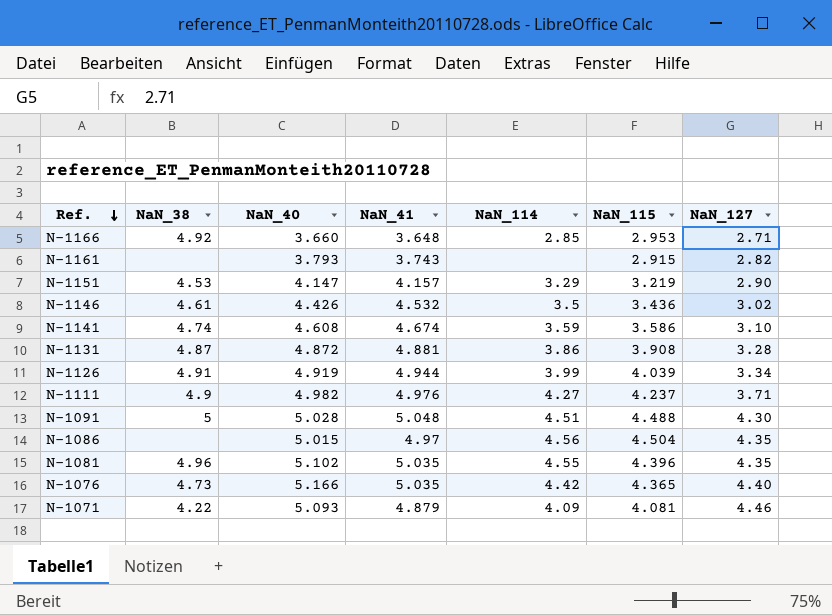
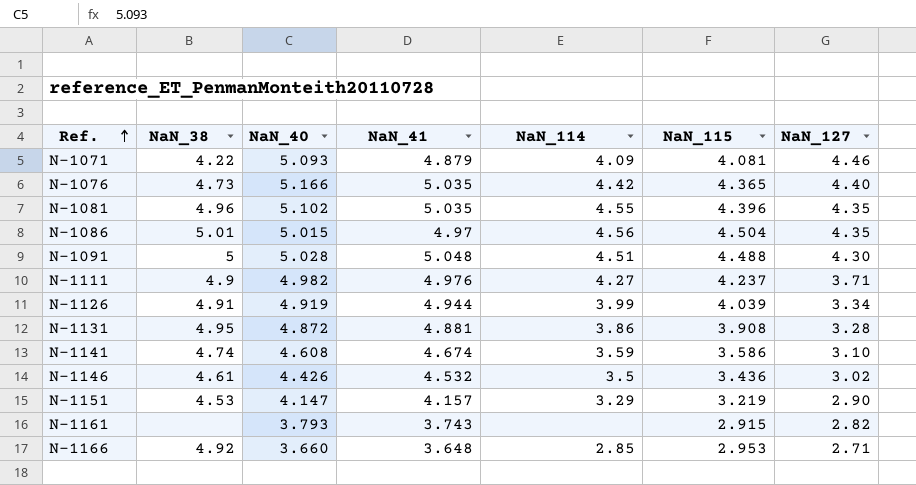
row order: Ref. descending -> Ref. ascending
N-1086 | NaN_38: none -> 5.01
N-1131 | NaN_38: 4.87 -> 4.95

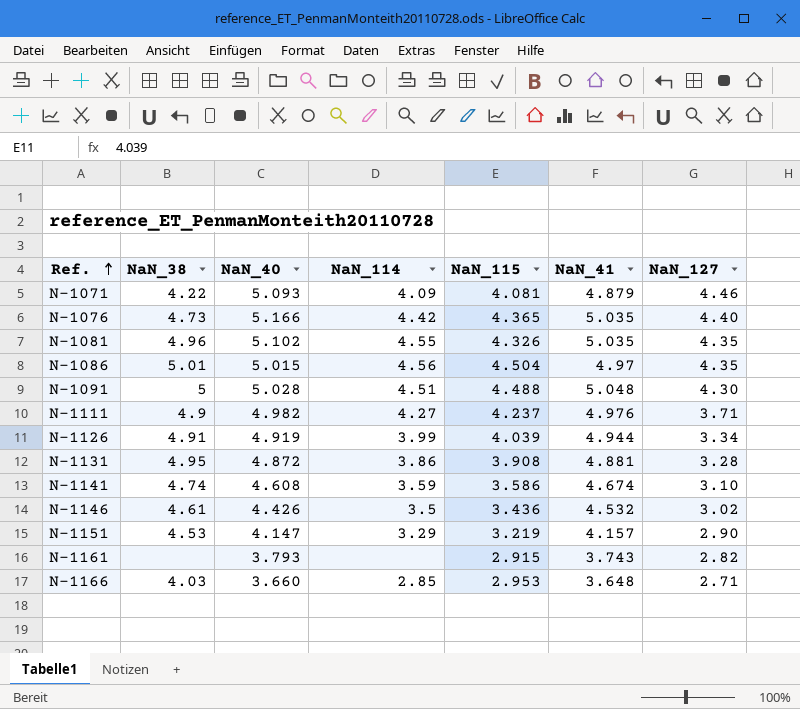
column NaN_41 | position: 4 -> 6
N-1081 | NaN_115: 4.396 -> 4.326
N-1166 | NaN_38: 4.92 -> 4.03

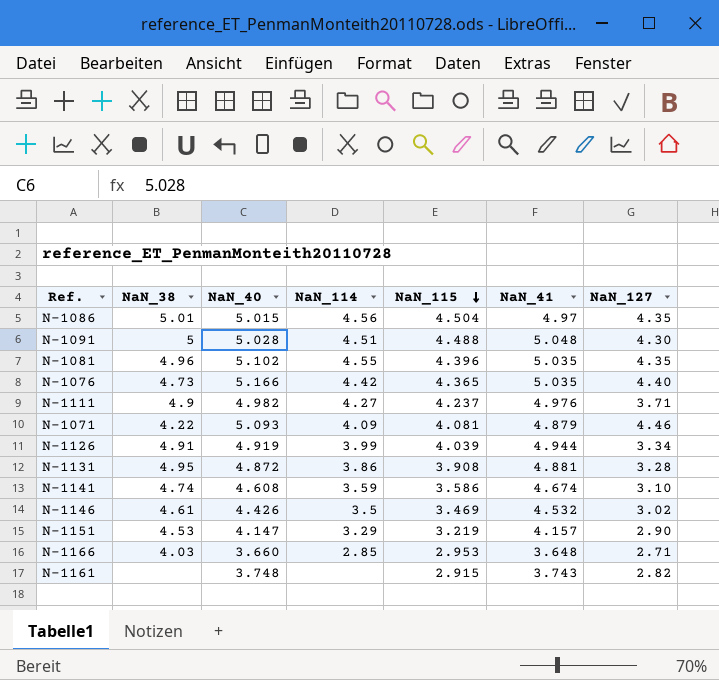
row order: Ref. ascending -> NaN_115 descending
N-1081 | NaN_115: 4.326 -> 4.396
N-1146 | NaN_115: 3.436 -> 3.469
N-1161 | NaN_40: 3.793 -> 3.748

